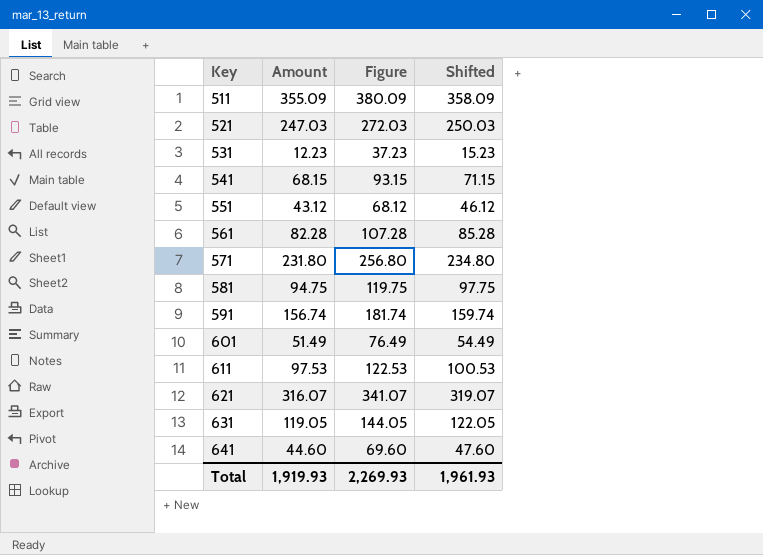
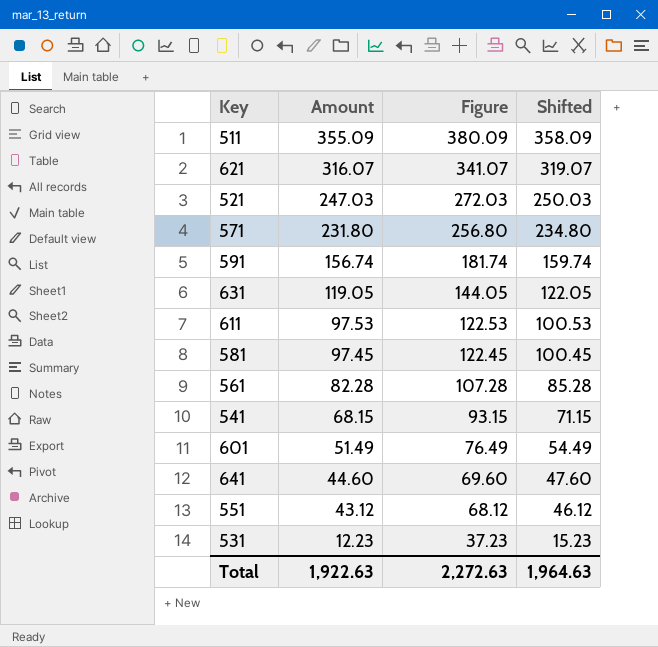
row order: Key ascending -> Amount descending
581 | Amount: 94.75 -> 97.45
581 | Figure: 119.75 -> 122.45
581 | Shifted: 97.75 -> 100.45
Total | Amount: 1,919.93 -> 1,922.63
Total | Figure: 2,269.93 -> 2,272.63
Total | Shifted: 1,961.93 -> 1,964.63

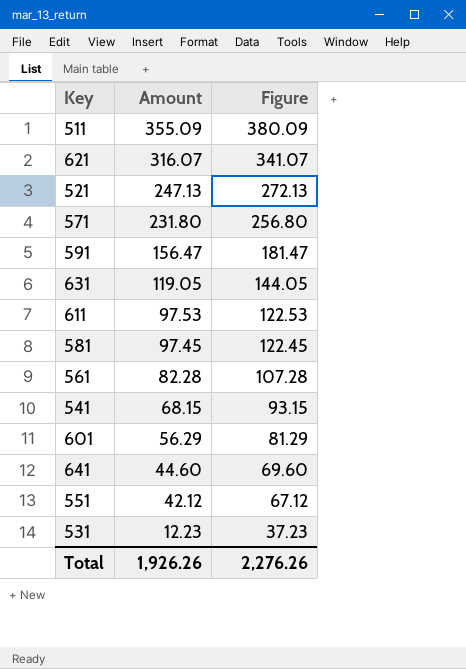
column Shifted | formula: [Amount] + 3 -> none
521 | Amount: 247.03 -> 247.13
521 | Figure: 272.03 -> 272.13
591 | Amount: 156.74 -> 156.47
591 | Figure: 181.74 -> 181.47
601 | Amount: 51.49 -> 56.29
601 | Figure: 76.49 -> 81.29
551 | Amount: 43.12 -> 42.12
551 | Figure: 68.12 -> 67.12
Total | Amount: 1,922.63 -> 1,926.26
Total | Figure: 2,272.63 -> 2,276.26

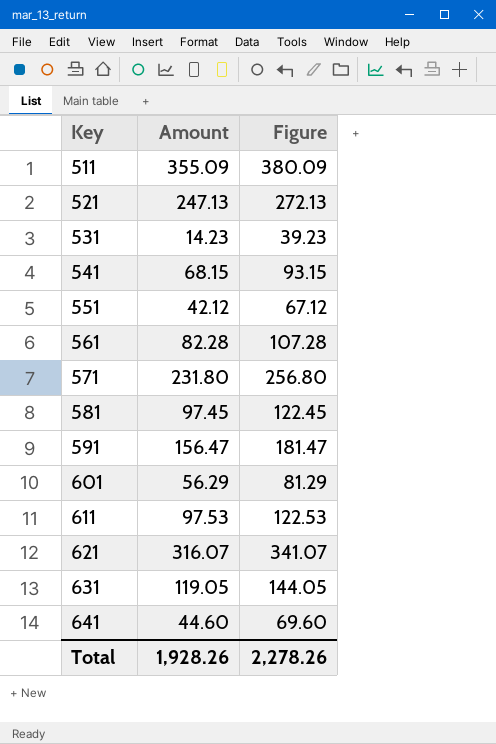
row order: Amount descending -> Key ascending
531 | Amount: 12.23 -> 14.23
531 | Figure: 37.23 -> 39.23
Total | Amount: 1,926.26 -> 1,928.26
Total | Figure: 2,276.26 -> 2,278.26

